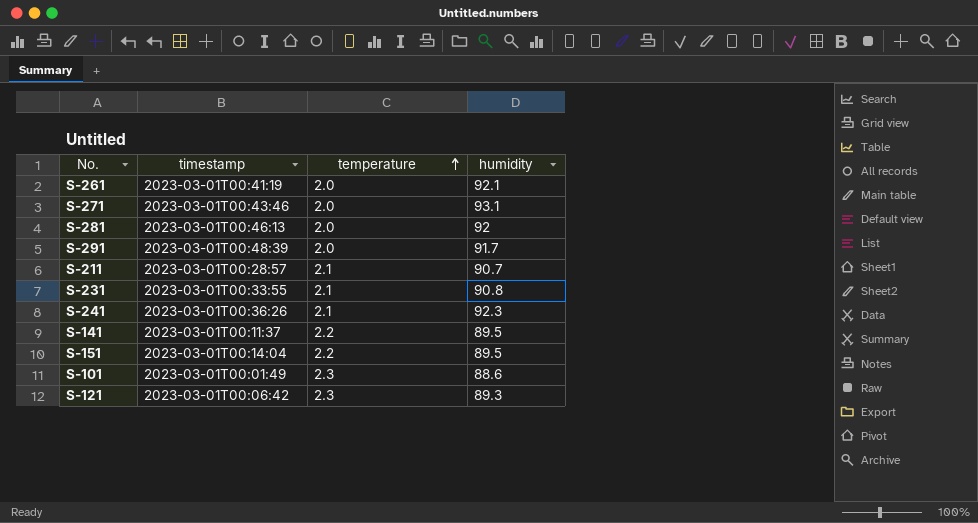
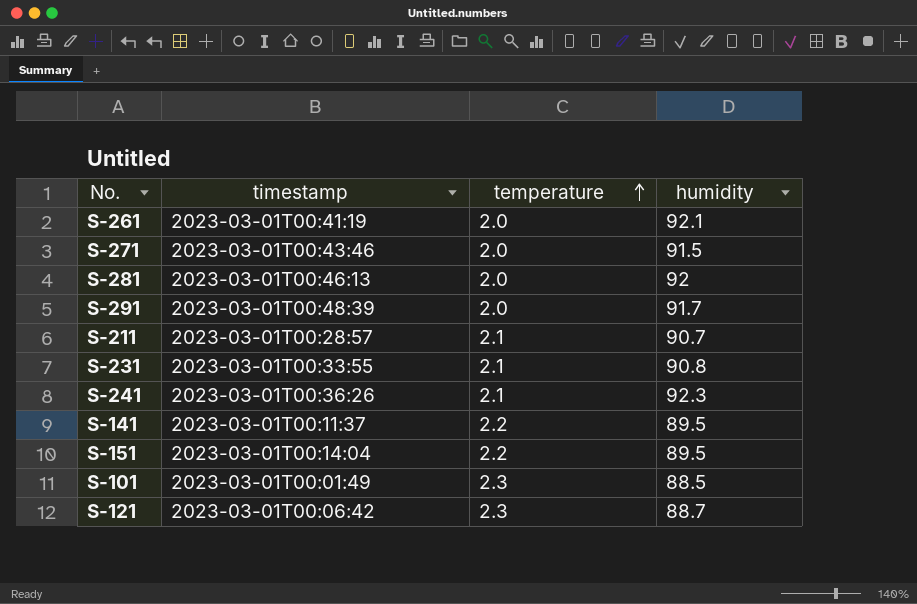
S-271 | humidity: 93.1 -> 91.5
S-101 | humidity: 88.6 -> 88.5
S-121 | humidity: 89.3 -> 88.7

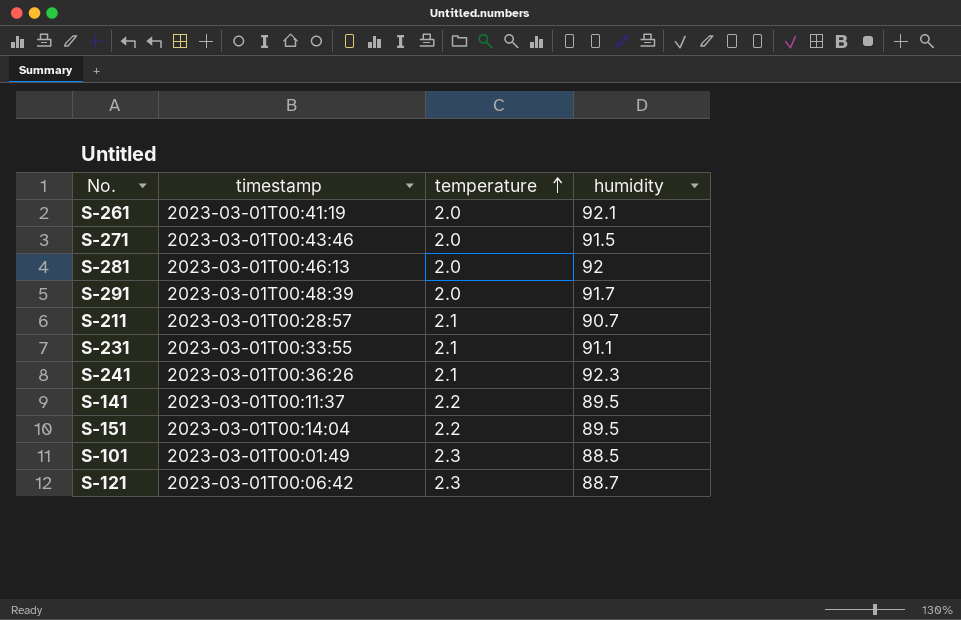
S-231 | humidity: 90.8 -> 91.1

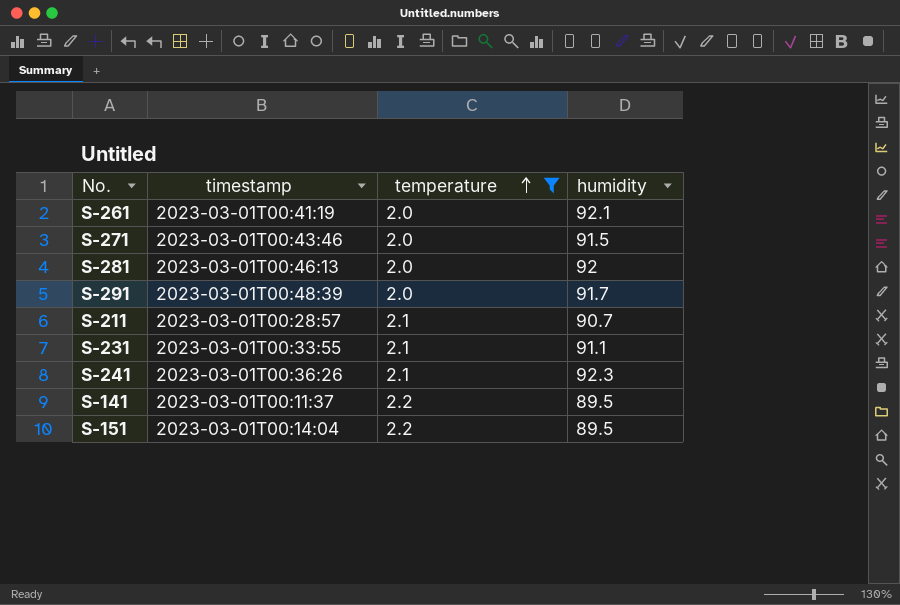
filter: none -> temperature != 2.3

